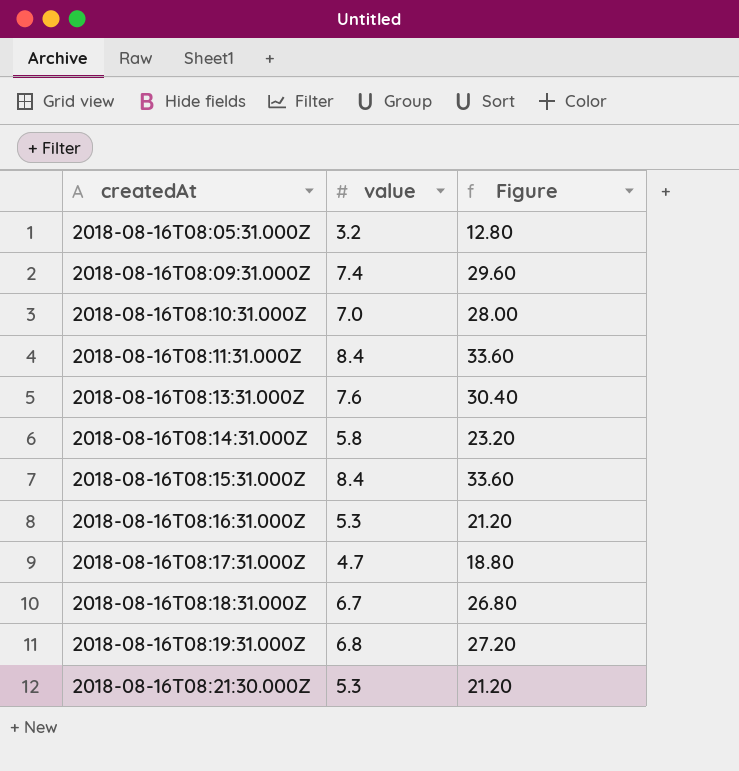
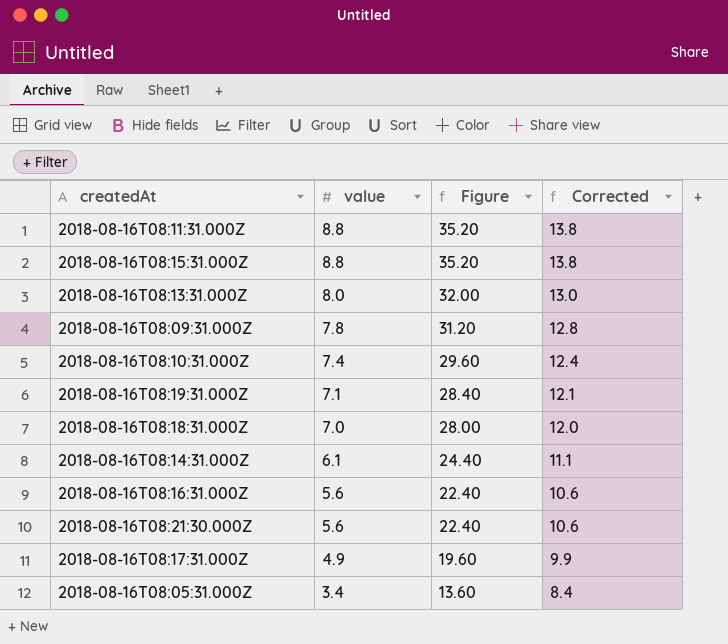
row order: createdAt ascending -> value descending
column Corrected | formula: none -> [value] + 5
2018-08-16T08:11:31.000Z | value: 8.4 -> 8.8
2018-08-16T08:11:31.000Z | Figure: 33.60 -> 35.20
2018-08-16T08:15:31.000Z | value: 8.4 -> 8.8
2018-08-16T08:15:31.000Z | Figure: 33.60 -> 35.20
2018-08-16T08:13:31.000Z | value: 7.6 -> 8.0
2018-08-16T08:13:31.000Z | Figure: 30.40 -> 32.00
2018-08-16T08:09:31.000Z | value: 7.4 -> 7.8
2018-08-16T08:09:31.000Z | Figure: 29.60 -> 31.20
2018-08-16T08:10:31.000Z | value: 7.0 -> 7.4
2018-08-16T08:10:31.000Z | Figure: 28.00 -> 29.60
2018-08-16T08:19:31.000Z | value: 6.8 -> 7.1
2018-08-16T08:19:31.000Z | Figure: 27.20 -> 28.40
2018-08-16T08:18:31.000Z | value: 6.7 -> 7.0
2018-08-16T08:18:31.000Z | Figure: 26.80 -> 28.00
2018-08-16T08:14:31.000Z | value: 5.8 -> 6.1
2018-08-16T08:14:31.000Z | Figure: 23.20 -> 24.40
2018-08-16T08:16:31.000Z | value: 5.3 -> 5.6
2018-08-16T08:16:31.000Z | Figure: 21.20 -> 22.40
2018-08-16T08:21:30.000Z | value: 5.3 -> 5.6
2018-08-16T08:21:30.000Z | Figure: 21.20 -> 22.40
2018-08-16T08:17:31.000Z | value: 4.7 -> 4.9
2018-08-16T08:17:31.000Z | Figure: 18.80 -> 19.60
2018-08-16T08:05:31.000Z | value: 3.2 -> 3.4
2018-08-16T08:05:31.000Z | Figure: 12.80 -> 13.60

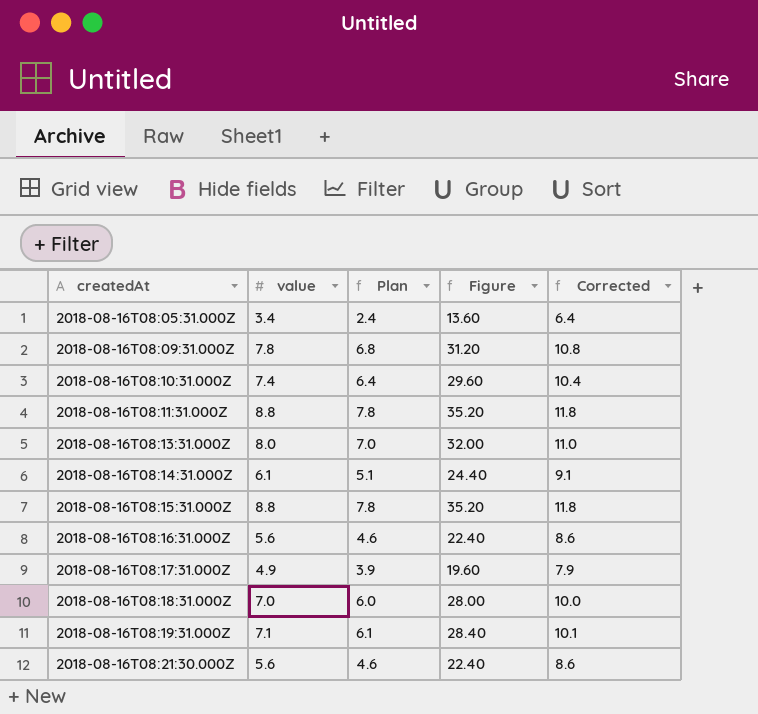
row order: value descending -> createdAt ascending
column Plan | formula: none -> [value] - 1
column Corrected | formula: [value] + 5 -> [value] + 3

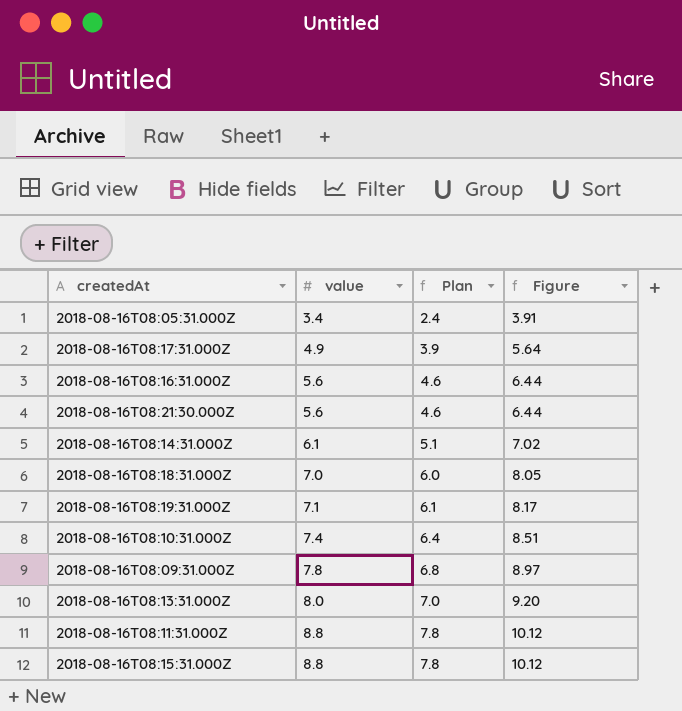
row order: createdAt ascending -> value ascending
column Corrected | formula: [value] + 3 -> none
column Figure | formula: [value] * 4 -> [value] * 1.15

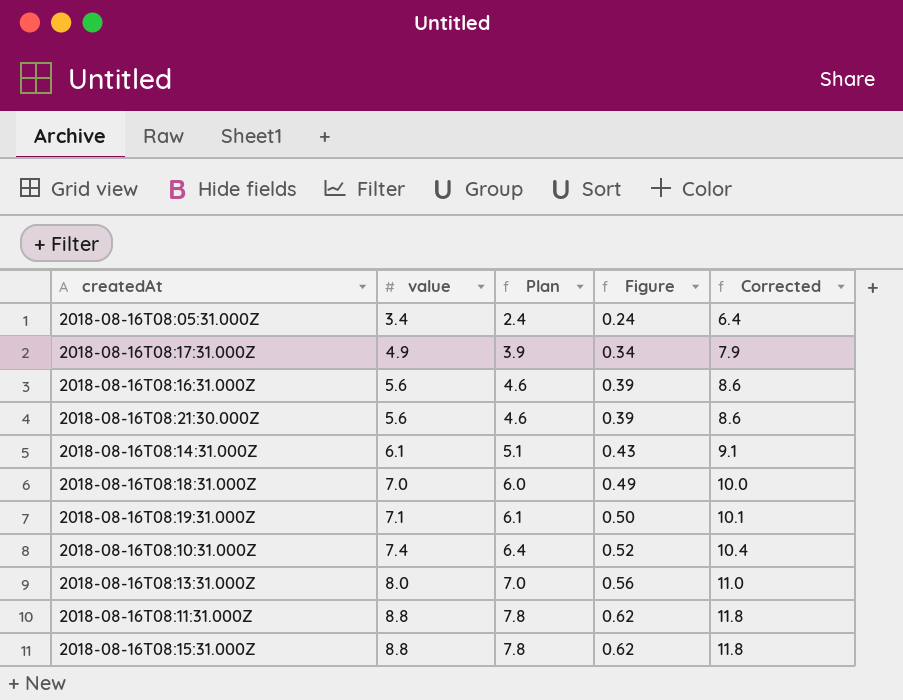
column Figure | formula: [value] * 1.15 -> [value] * 0.07
column Corrected | formula: none -> [value] + 3
row 2018-08-16T08:09:31.000Z: 7.8 | 6.8 | 8.97 -> none

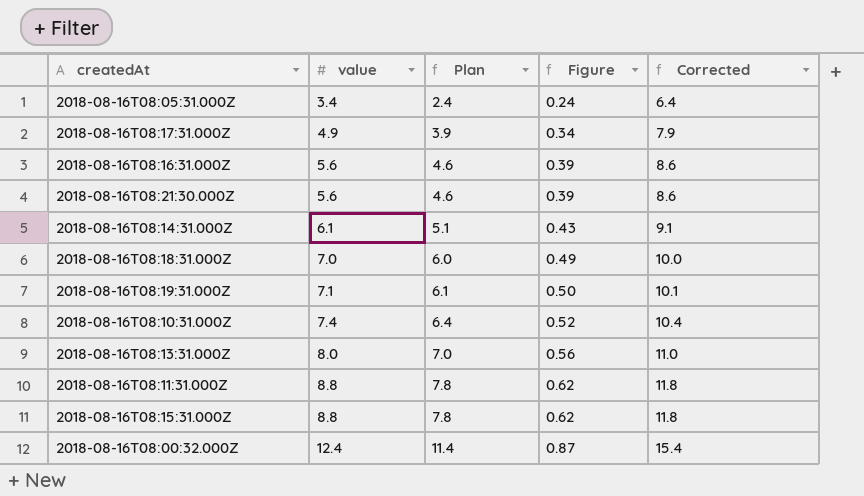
row 2018-08-16T08:00:32.000Z: none -> 12.4 | 11.4 | 0.87 | 15.4

